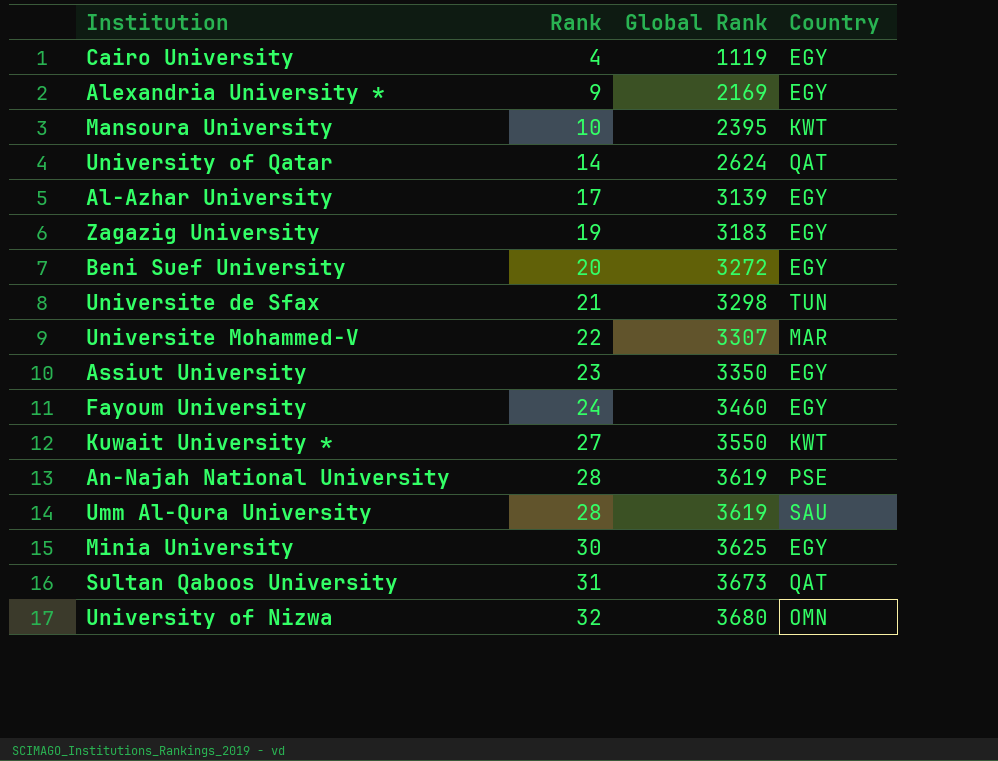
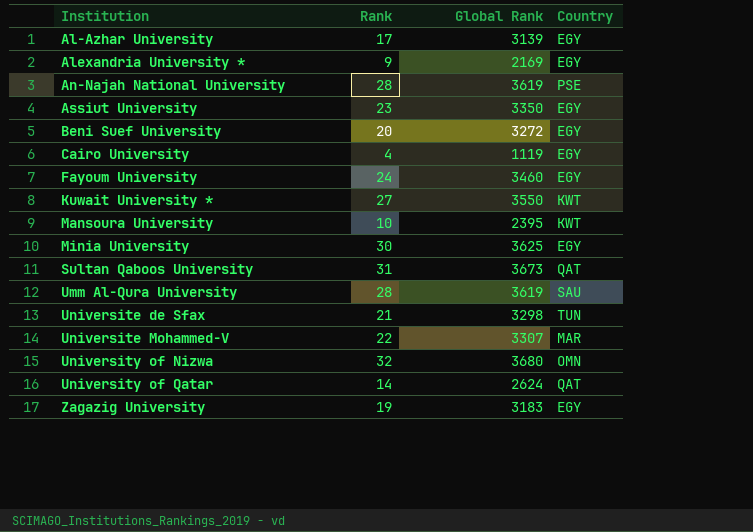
row order: Rank ascending -> Institution ascending

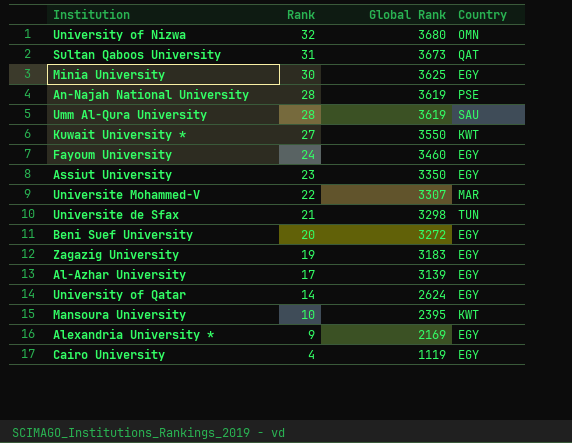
row order: Institution ascending -> Rank descending
University of Qatar | Country: QAT -> EGY

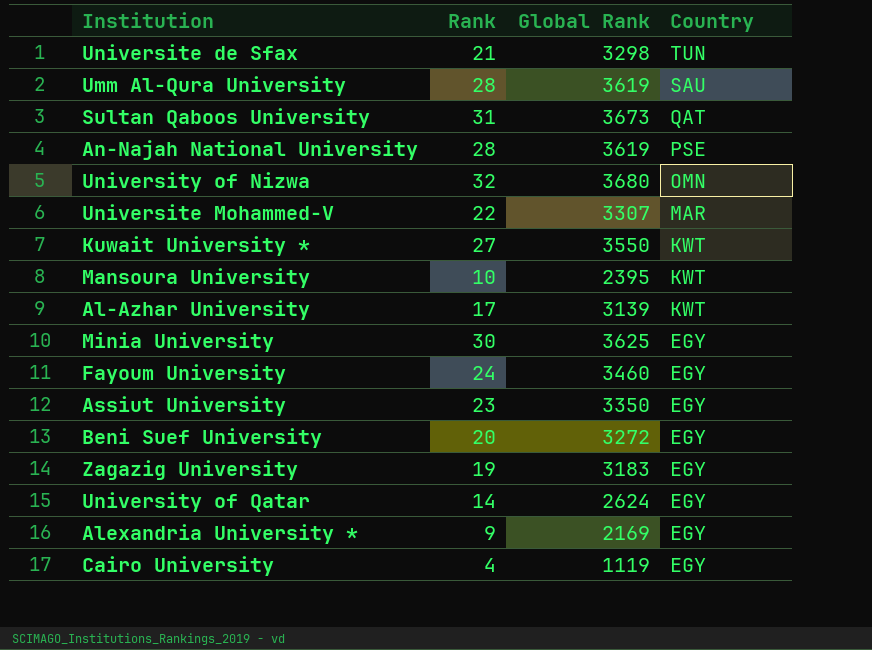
row order: Rank descending -> Country descending
Al-Azhar University | Country: EGY -> KWT

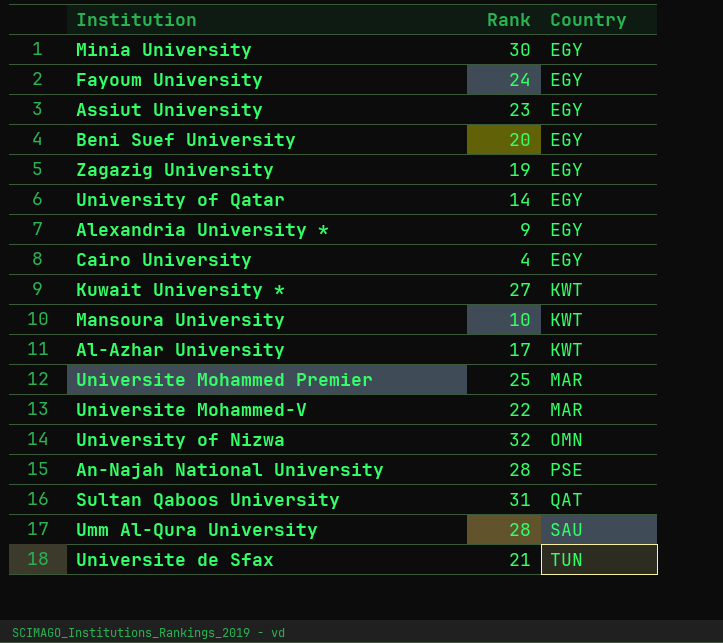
row order: Country descending -> Country ascending
column Global Rank | position: 3 -> none
row Universite Mohammed Premier: none -> 25 | MAR

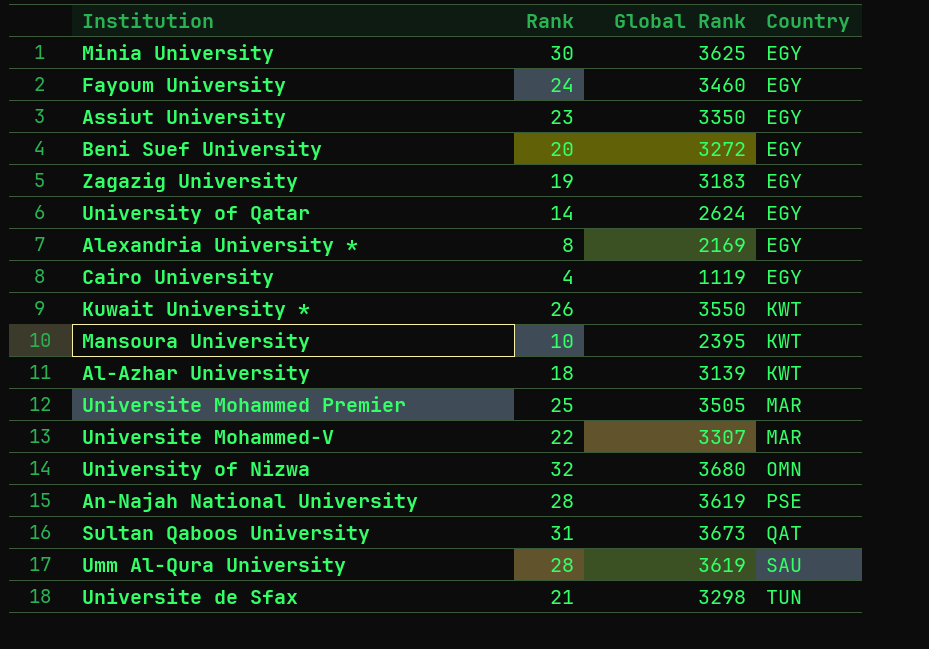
column Global Rank | position: none -> 3
Alexandria University * | Rank: 9 -> 8
Kuwait University * | Rank: 27 -> 26
Al-Azhar University | Rank: 17 -> 18

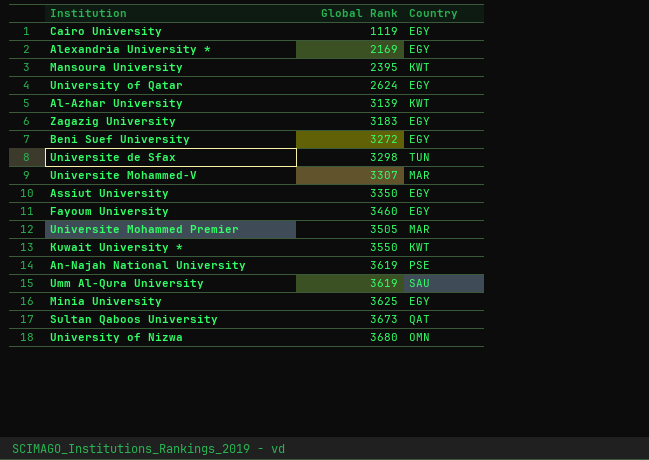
row order: Country ascending -> Global Rank ascending
column Rank | position: 2 -> none

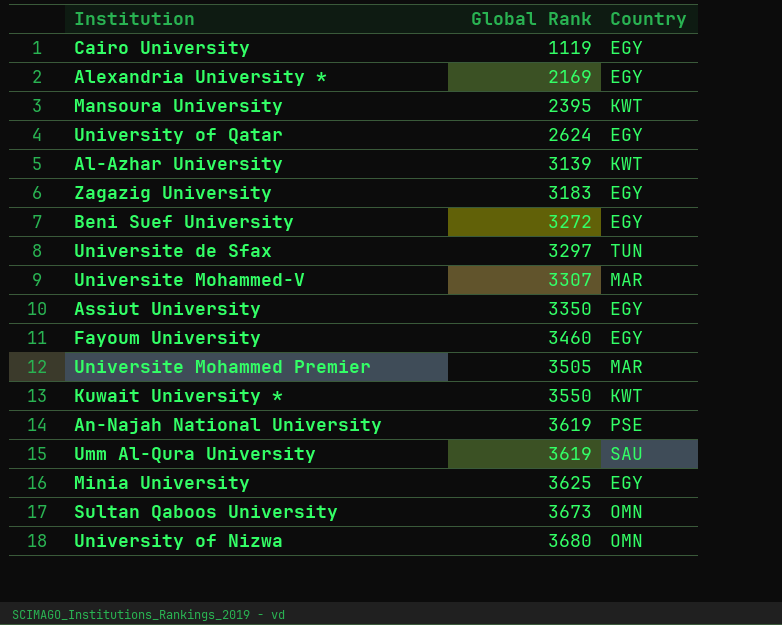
Universite de Sfax | Global Rank: 3298 -> 3297
Sultan Qaboos University | Country: QAT -> OMN

